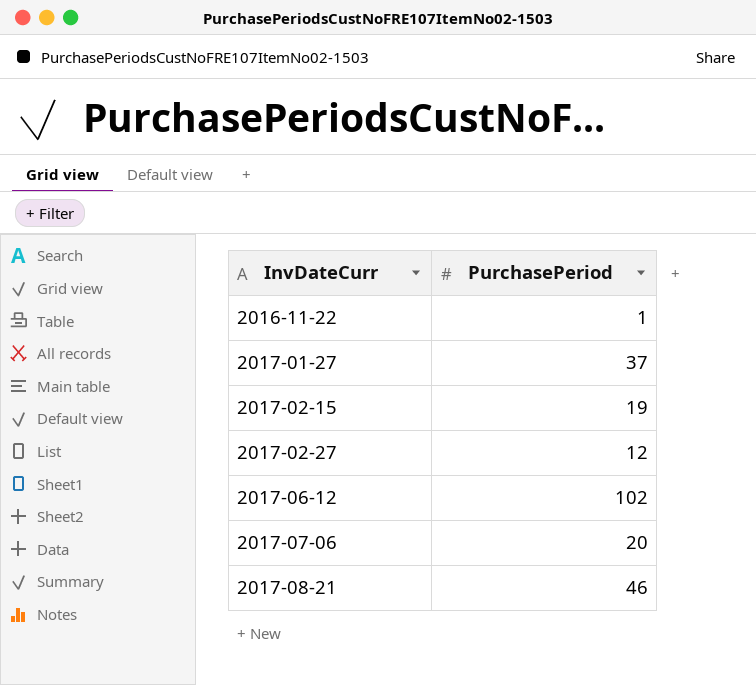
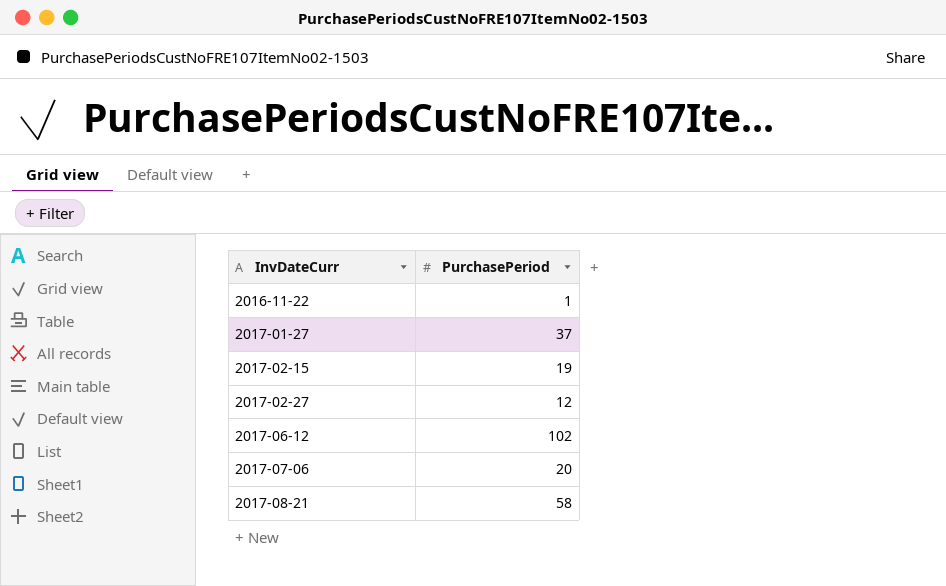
2017-08-21 | PurchasePeriod: 46 -> 58

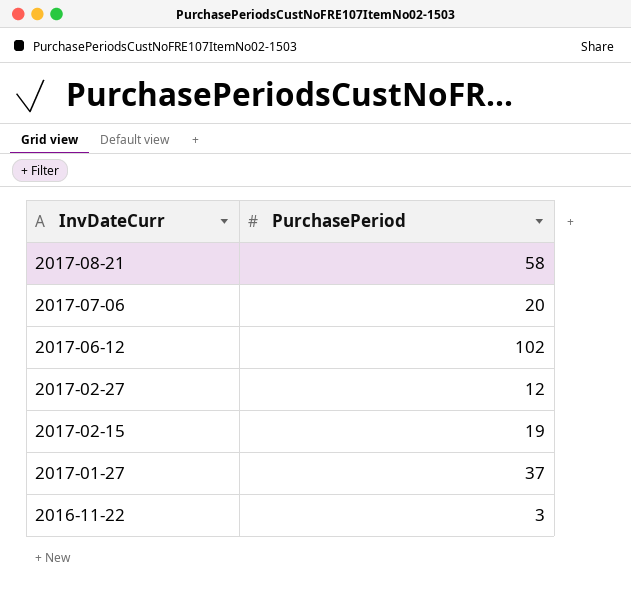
row order: InvDateCurr ascending -> InvDateCurr descending
2016-11-22 | PurchasePeriod: 1 -> 3

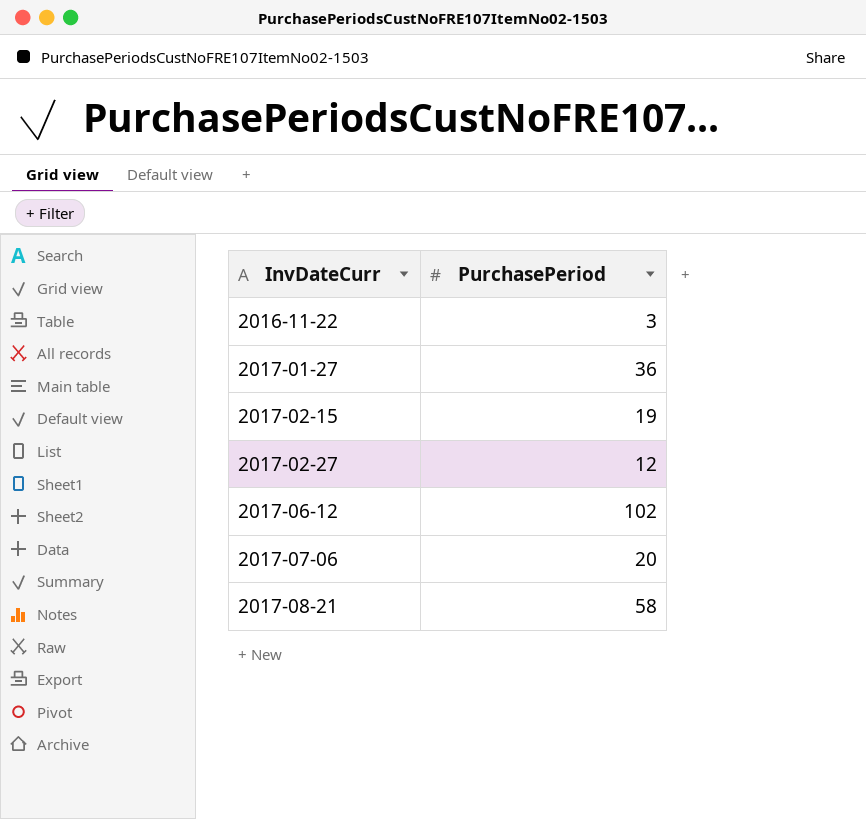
row order: InvDateCurr descending -> InvDateCurr ascending
2017-01-27 | PurchasePeriod: 37 -> 36

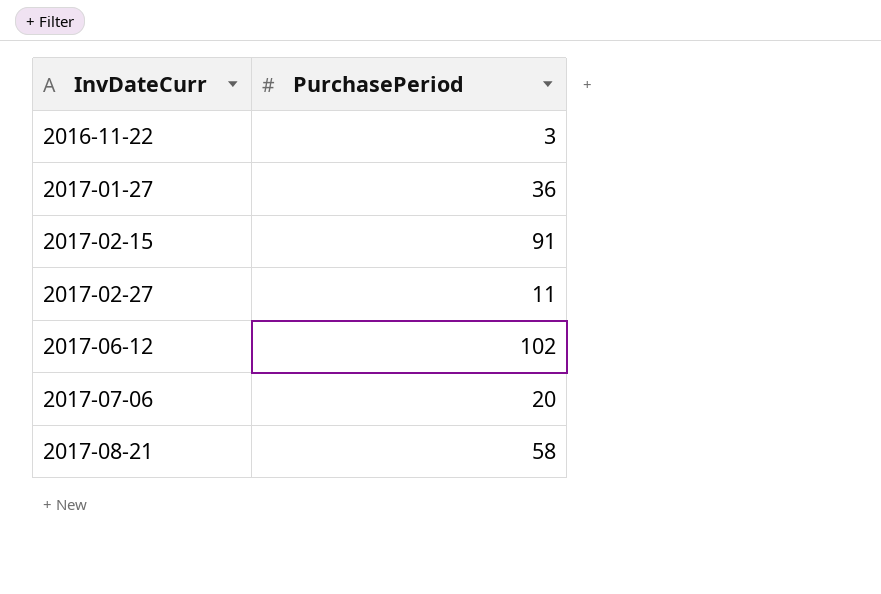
2017-02-15 | PurchasePeriod: 19 -> 91
2017-02-27 | PurchasePeriod: 12 -> 11

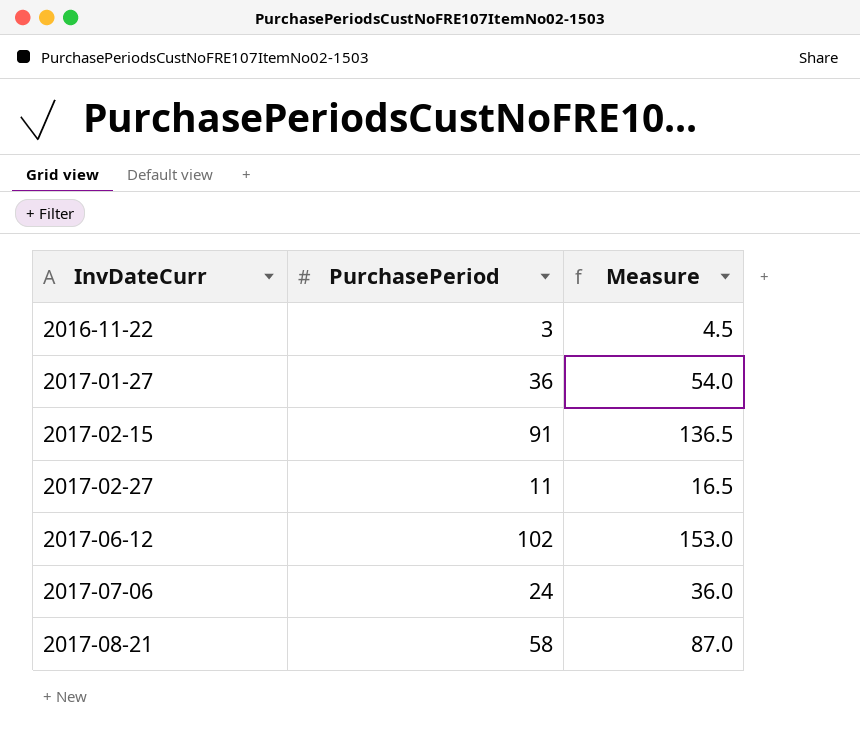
column Measure | formula: none -> [PurchasePeriod] * 1.5
2017-07-06 | PurchasePeriod: 20 -> 24

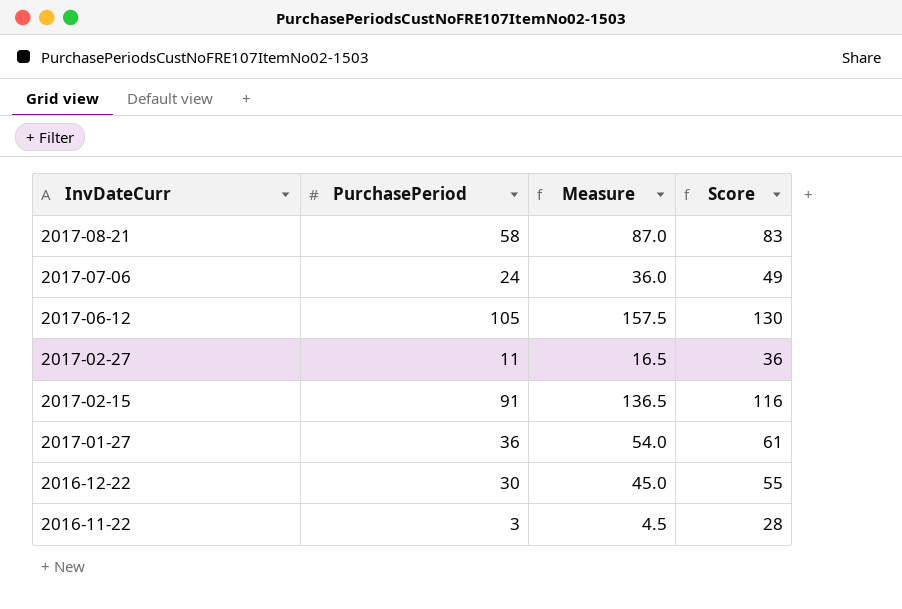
row order: InvDateCurr ascending -> InvDateCurr descending
column Score | formula: none -> [PurchasePeriod] + 25
2017-06-12 | PurchasePeriod: 102 -> 105
2017-06-12 | Measure: 153.0 -> 157.5
row 2016-12-22: none -> 30 | 45.0 | 55

